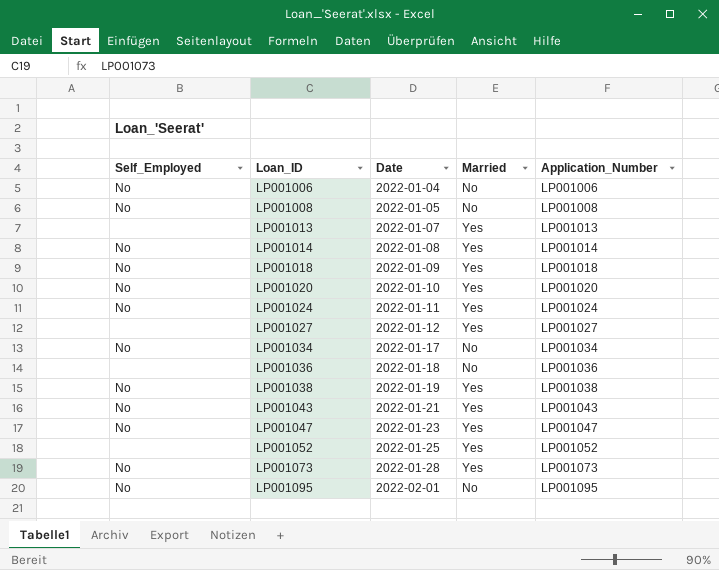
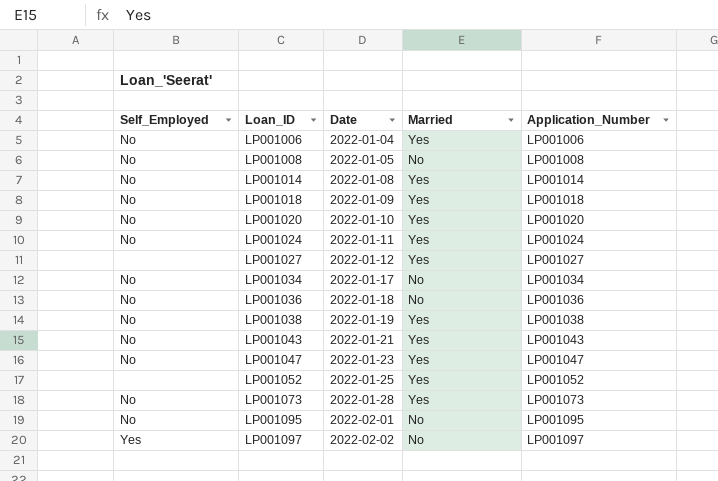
row LP001013: none | 2022-01-07 | Yes | LP001013 -> none
LP001006 | Married: No -> Yes
LP001036 | Self_Employed: none -> No
row LP001097: none -> Yes | 2022-02-02 | No | LP001097

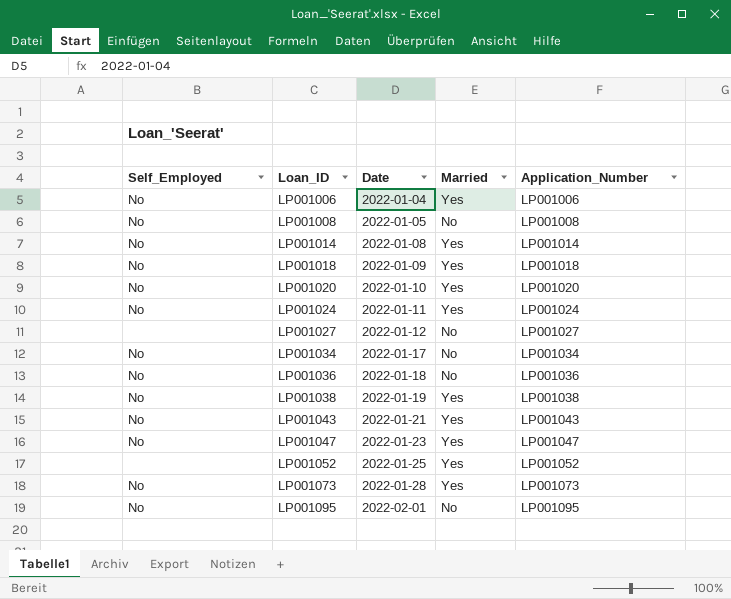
row LP001097: Yes | 2022-02-02 | No | LP001097 -> none
LP001027 | Married: Yes -> No

